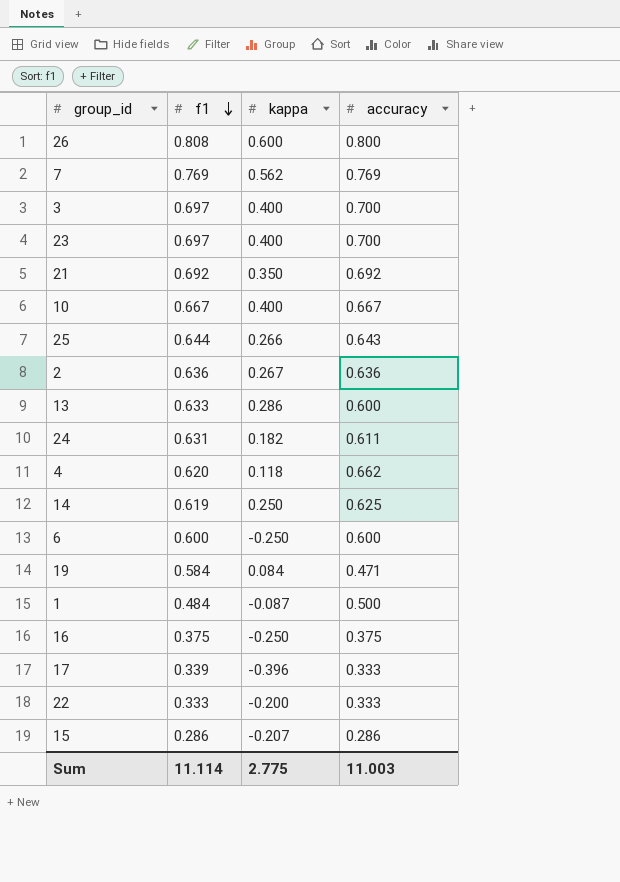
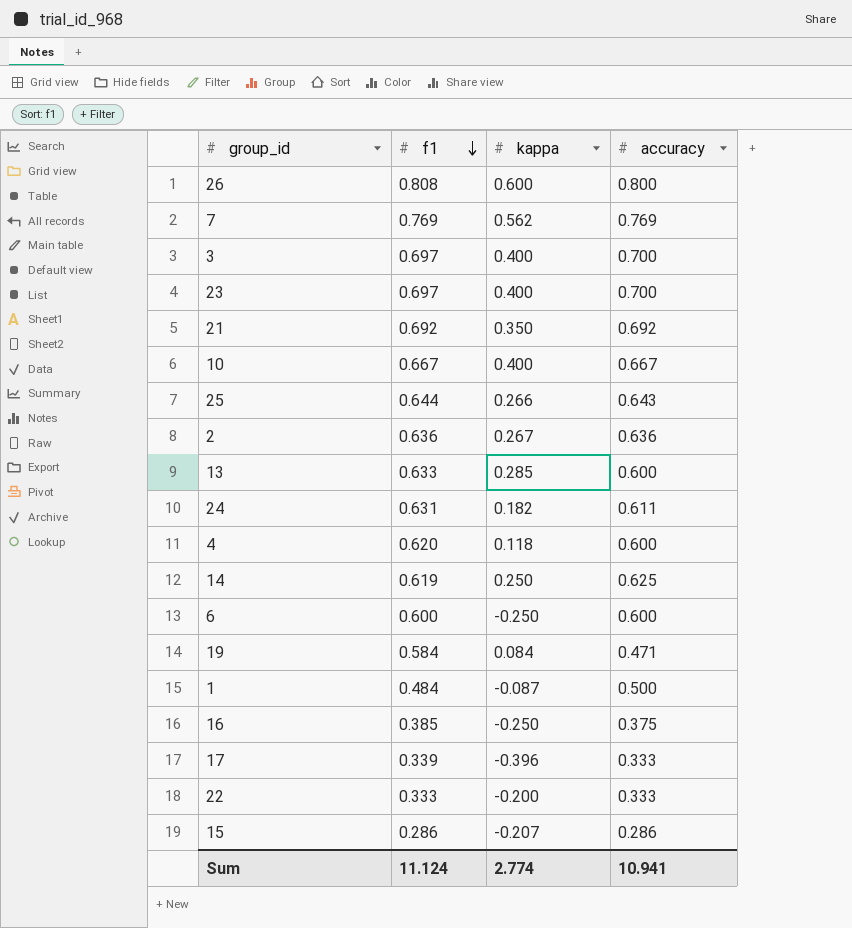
13 | kappa: 0.286 -> 0.285
4 | accuracy: 0.662 -> 0.600
16 | f1: 0.375 -> 0.385
Sum | f1: 11.114 -> 11.124
Sum | kappa: 2.775 -> 2.774
Sum | accuracy: 11.003 -> 10.941

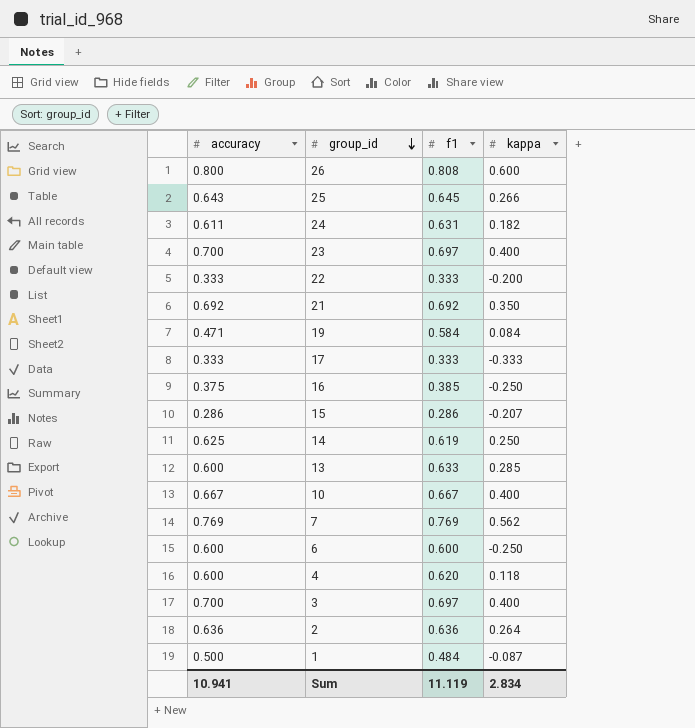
row order: f1 descending -> group_id descending
column accuracy | position: 4 -> 1
25 | f1: 0.644 -> 0.645
17 | f1: 0.339 -> 0.333
17 | kappa: -0.396 -> -0.333
2 | kappa: 0.267 -> 0.264
Sum | f1: 11.124 -> 11.119
Sum | kappa: 2.774 -> 2.834

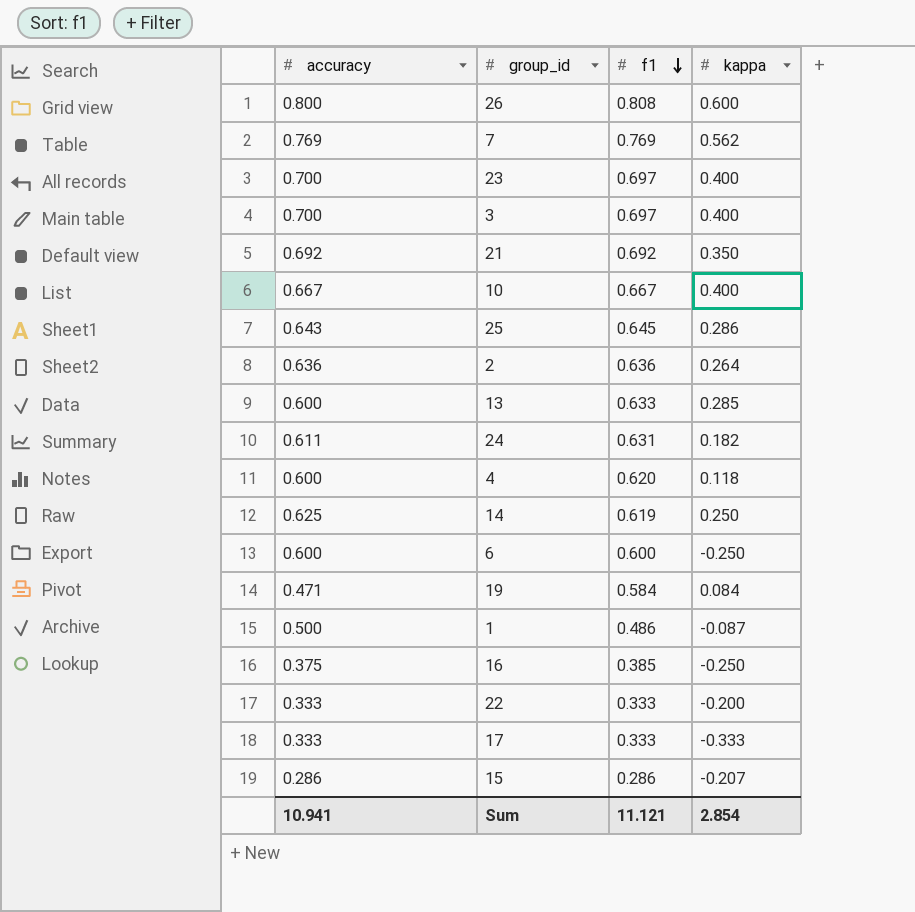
row order: group_id descending -> f1 descending
25 | kappa: 0.266 -> 0.286
1 | f1: 0.484 -> 0.486
Sum | f1: 11.119 -> 11.121
Sum | kappa: 2.834 -> 2.854

